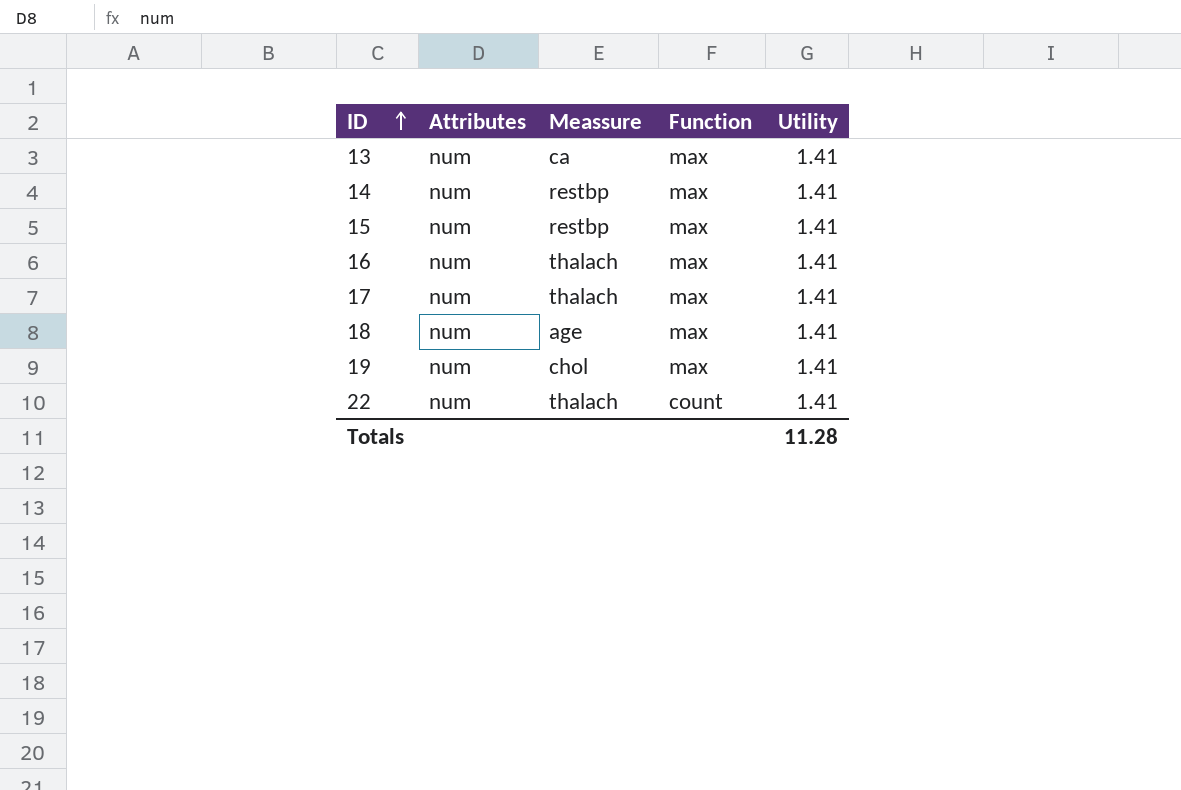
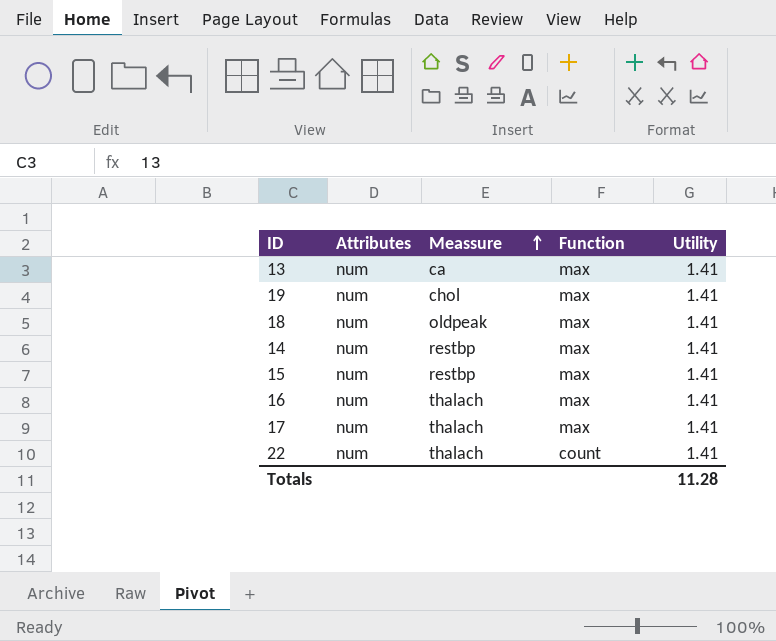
row order: ID ascending -> Meassure ascending
18 | Meassure: age -> oldpeak

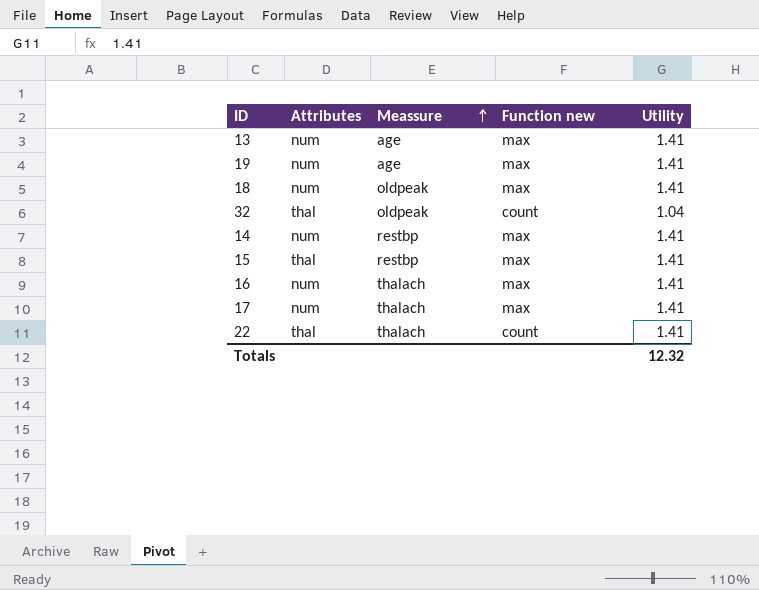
column name: Function -> Function new
13 | Meassure: ca -> age
19 | Meassure: chol -> age
row 32: none -> thal | oldpeak | count | 1.04
15 | Attributes: num -> thal
22 | Attributes: num -> thal
Totals | Utility: 11.28 -> 12.32

